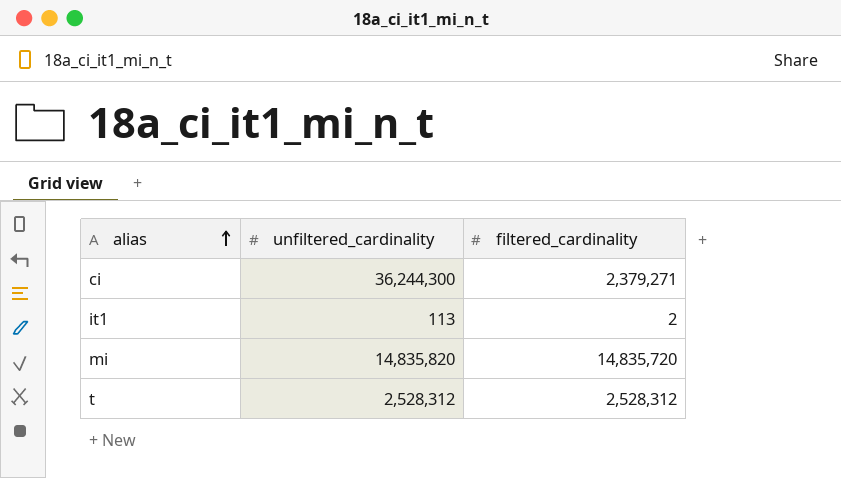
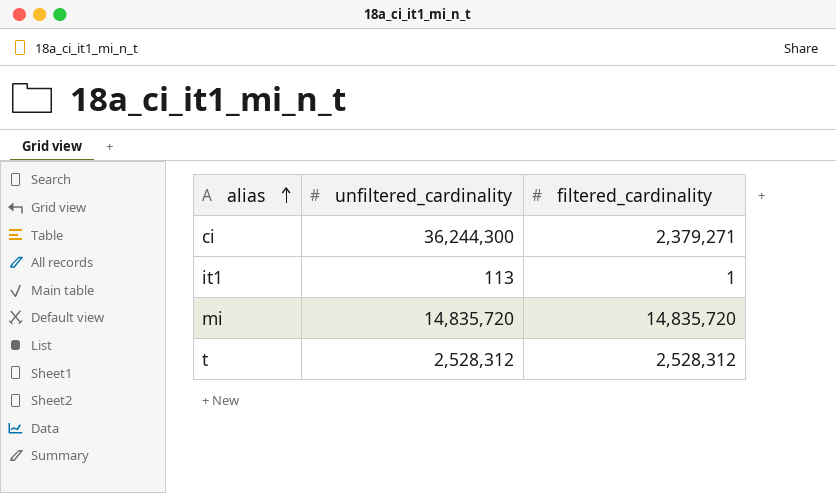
it1 | filtered_cardinality: 2 -> 1
mi | unfiltered_cardinality: 14,835,820 -> 14,835,720

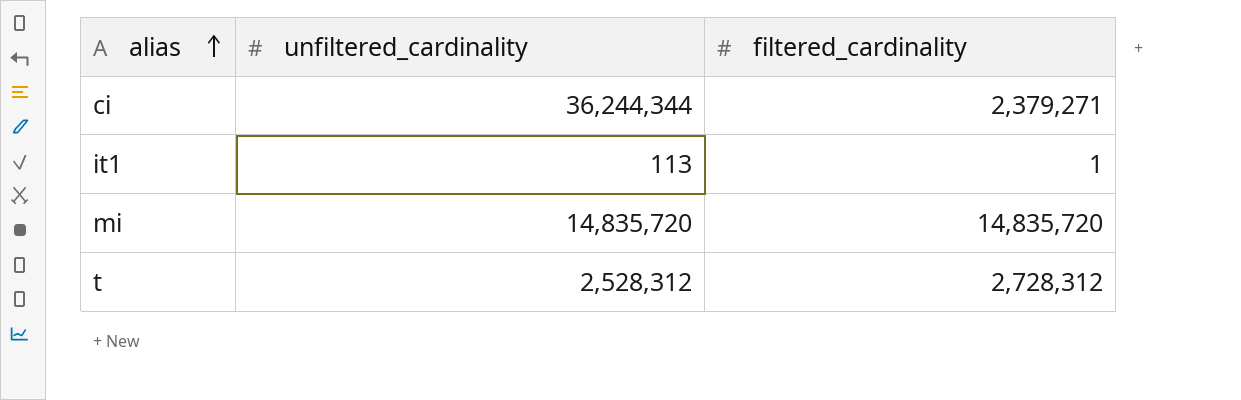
ci | unfiltered_cardinality: 36,244,300 -> 36,244,344
t | filtered_cardinality: 2,528,312 -> 2,728,312

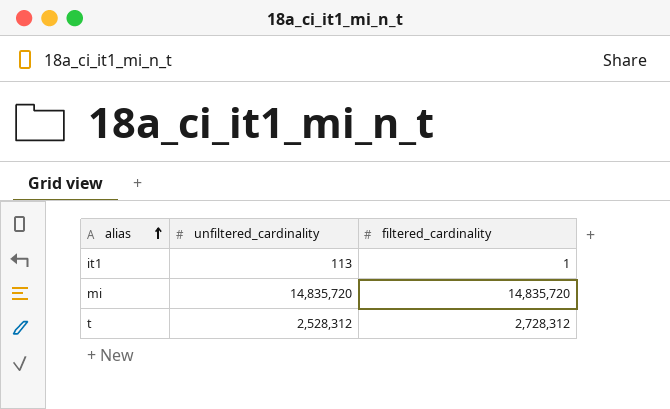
row ci: 36,244,344 | 2,379,271 -> none

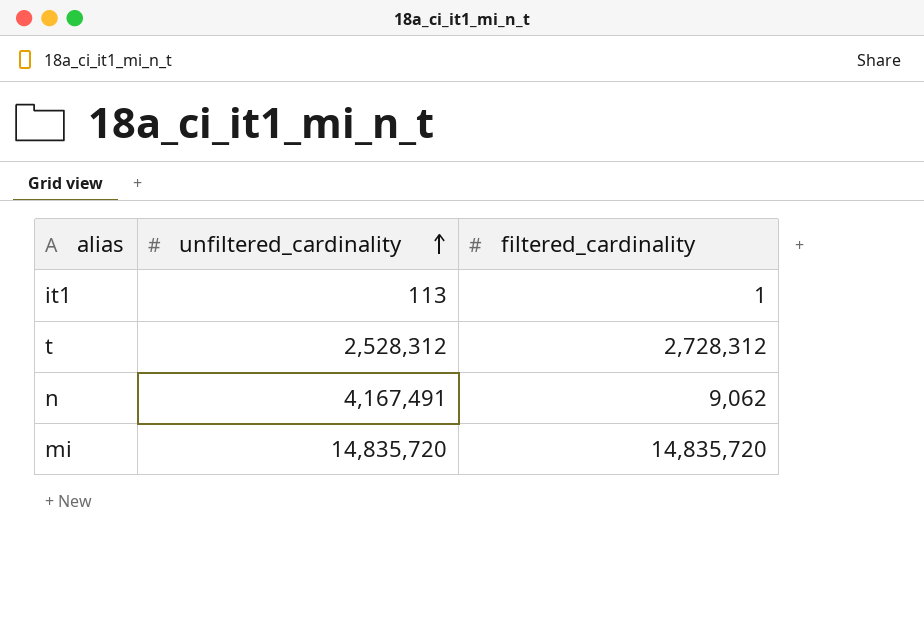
row order: alias ascending -> unfiltered_cardinality ascending
row n: none -> 4,167,491 | 9,062

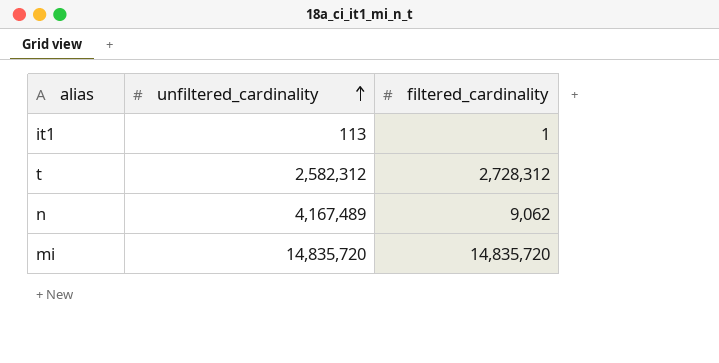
t | unfiltered_cardinality: 2,528,312 -> 2,582,312
n | unfiltered_cardinality: 4,167,491 -> 4,167,489

